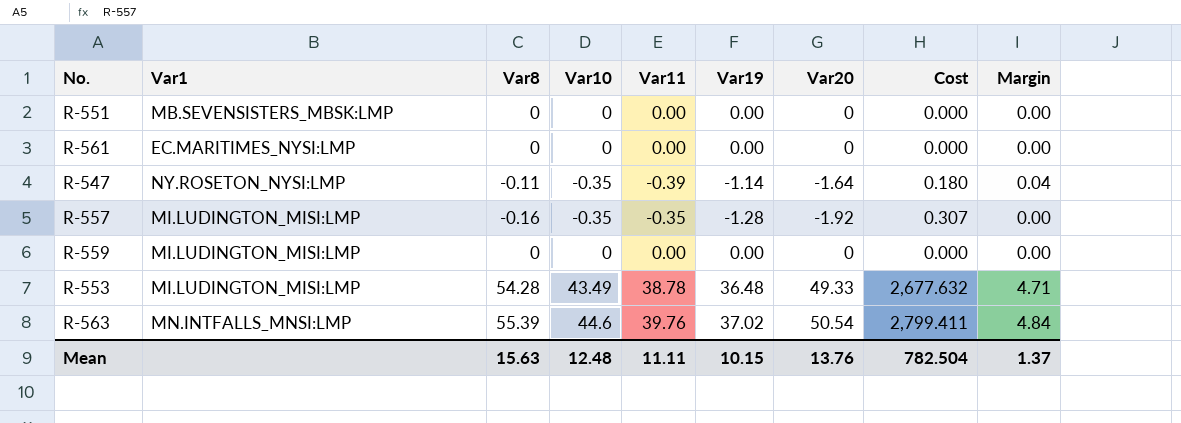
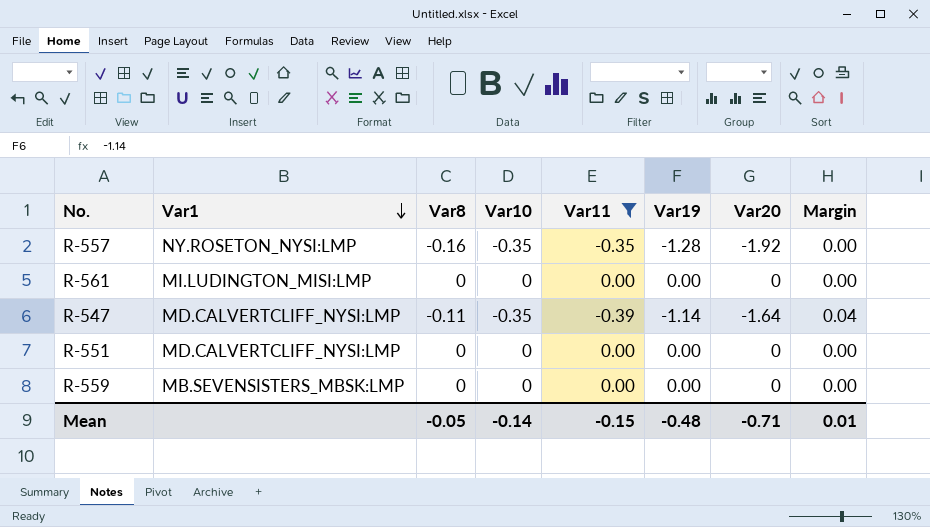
filter: none -> Var11 <= 0.00
row order: none -> Var1 descending
column Cost | formula: [Var8] * [Var20] -> none
R-557 | Var1: MI.LUDINGTON_MISI:LMP -> NY.ROSETON_NYSI:LMP
R-561 | Var1: EC.MARITIMES_NYSI:LMP -> MI.LUDINGTON_MISI:LMP
R-547 | Var1: NY.ROSETON_NYSI:LMP -> MD.CALVERTCLIFF_NYSI:LMP
R-551 | Var1: MB.SEVENSISTERS_MBSK:LMP -> MD.CALVERTCLIFF_NYSI:LMP
R-559 | Var1: MI.LUDINGTON_MISI:LMP -> MB.SEVENSISTERS_MBSK:LMP
Mean | Var8: 15.63 -> -0.05
Mean | Var10: 12.48 -> -0.14
Mean | Var11: 11.11 -> -0.15
Mean | Var19: 10.15 -> -0.48
Mean | Var20: 13.76 -> -0.71
Mean | Margin: 1.37 -> 0.01

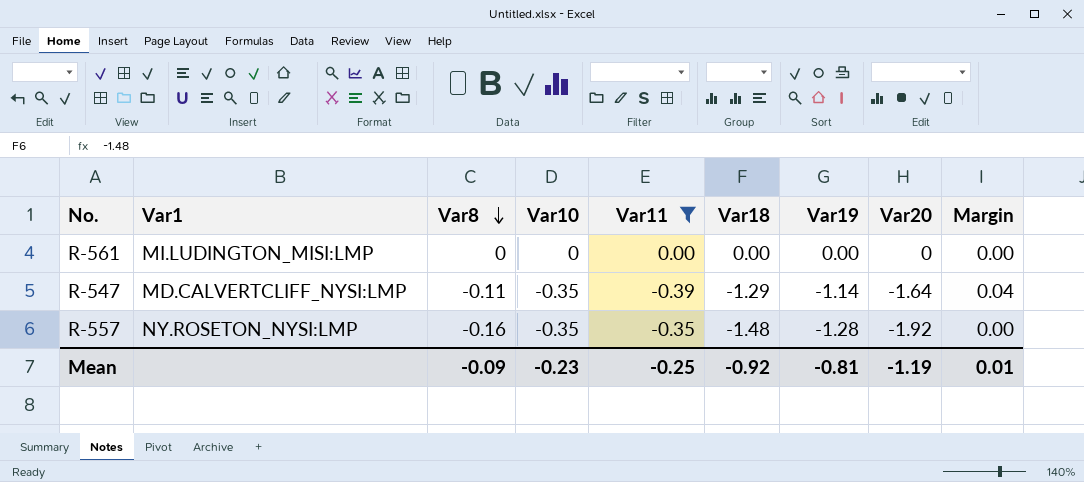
row order: Var1 descending -> Var8 descending
column Var18 | position: none -> 6
row R-551: MD.CALVERTCLIFF_NYSI:LMP | 0 | 0 | 0.00 | 0.00 | 0 | 0.00 -> none
row R-559: MB.SEVENSISTERS_MBSK:LMP | 0 | 0 | 0.00 | 0.00 | 0 | 0.00 -> none
Mean | Var8: -0.05 -> -0.09
Mean | Var10: -0.14 -> -0.23
Mean | Var11: -0.15 -> -0.25
Mean | Var19: -0.48 -> -0.81
Mean | Var20: -0.71 -> -1.19

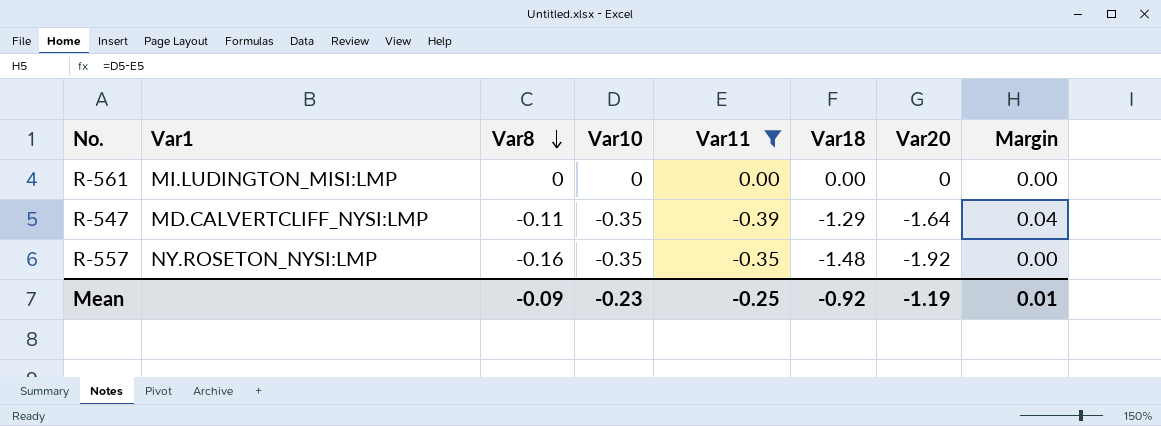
column Var19 | position: 7 -> none

